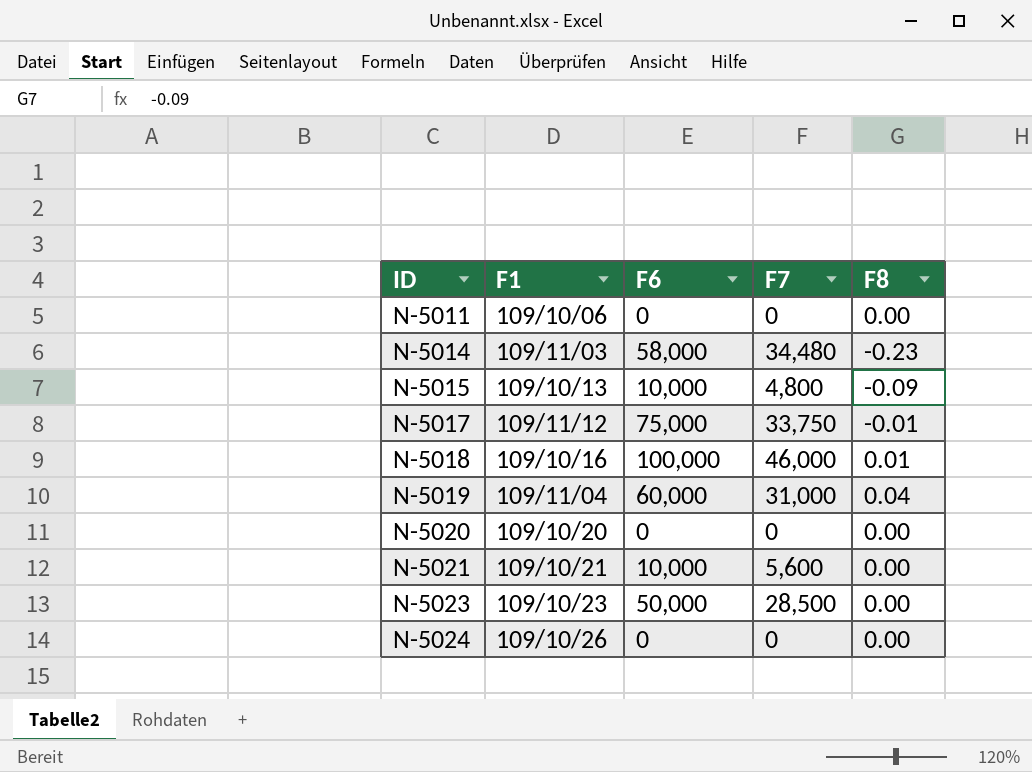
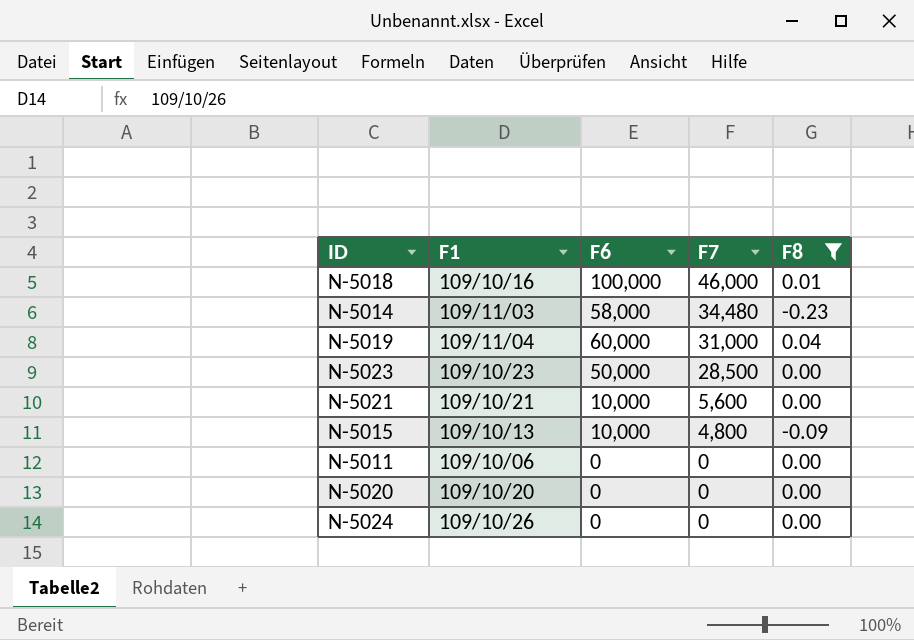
filter: none -> F8 != -0.01
row order: ID ascending -> F7 descending

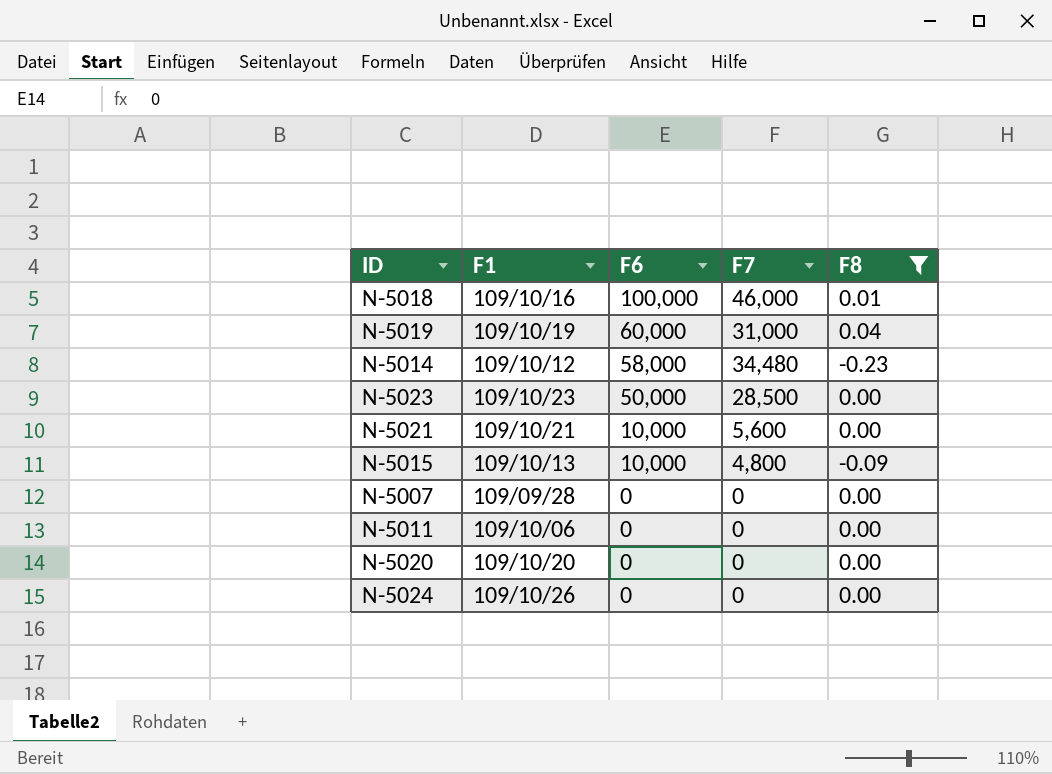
row order: F7 descending -> F6 descending
N-5019 | F1: 109/11/04 -> 109/10/19
N-5014 | F1: 109/11/03 -> 109/10/12
row N-5007: none -> 109/09/28 | 0 | 0 | 0.00

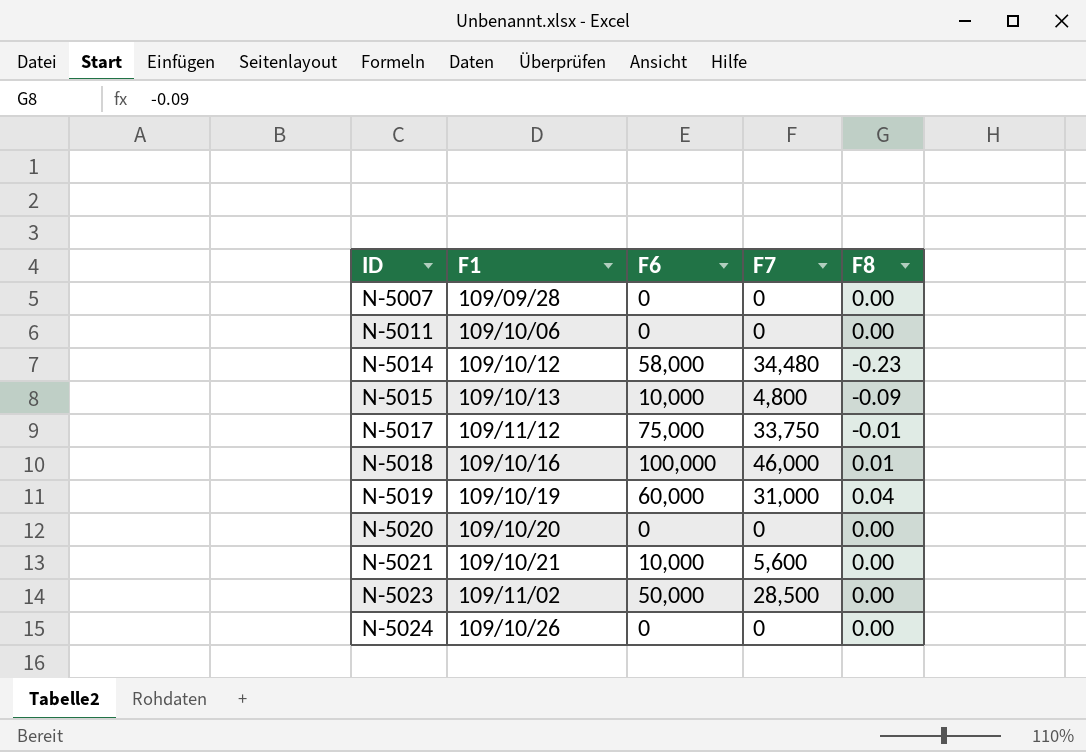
filter: F8 != -0.01 -> none
row order: F6 descending -> ID ascending
N-5023 | F1: 109/10/23 -> 109/11/02

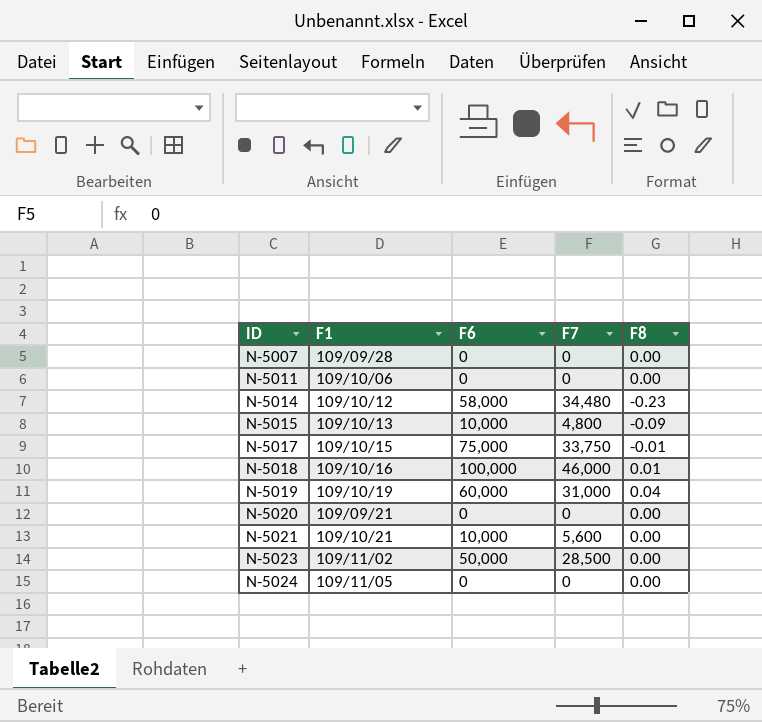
N-5017 | F1: 109/11/12 -> 109/10/15
N-5020 | F1: 109/10/20 -> 109/09/21
N-5024 | F1: 109/10/26 -> 109/11/05

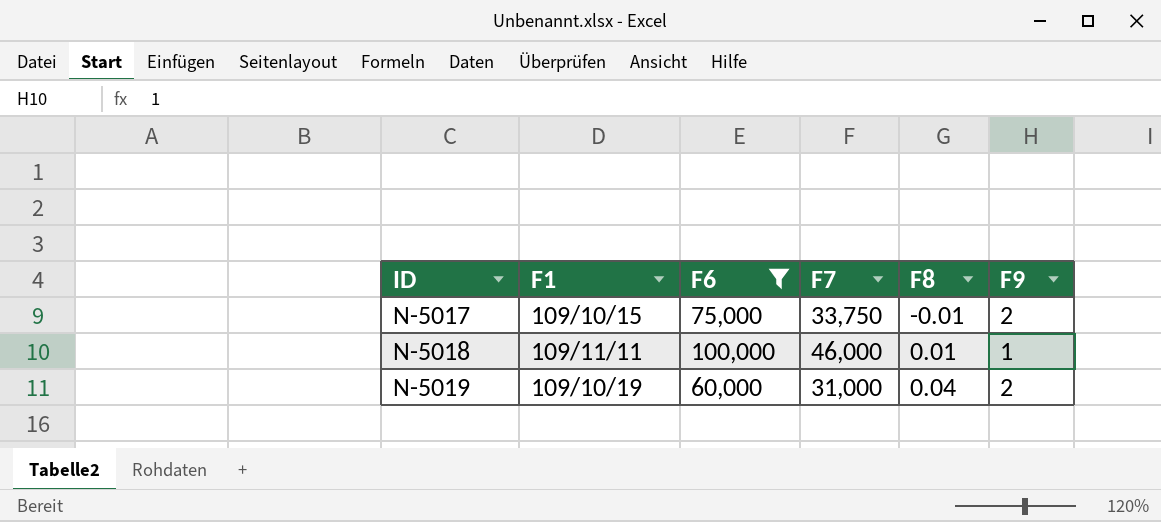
filter: none -> F6 >= 60,000
column F9 | position: none -> 6
N-5018 | F1: 109/10/16 -> 109/11/11

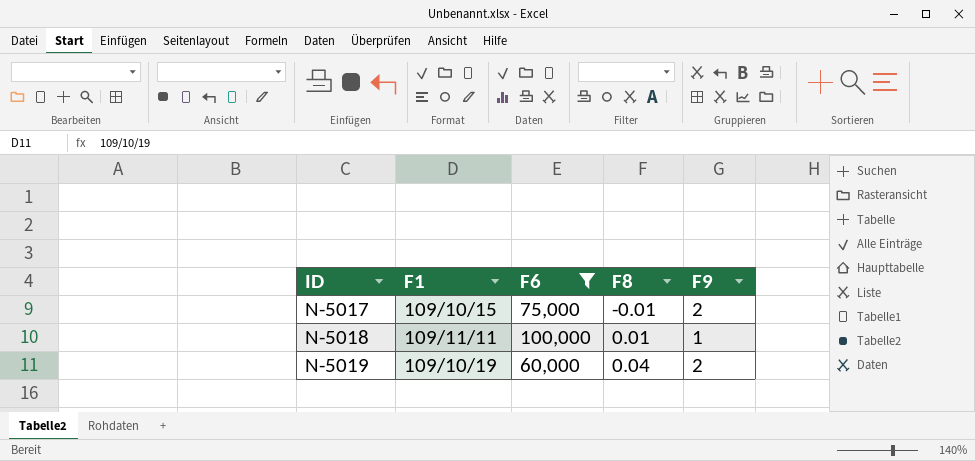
column F7 | position: 4 -> none

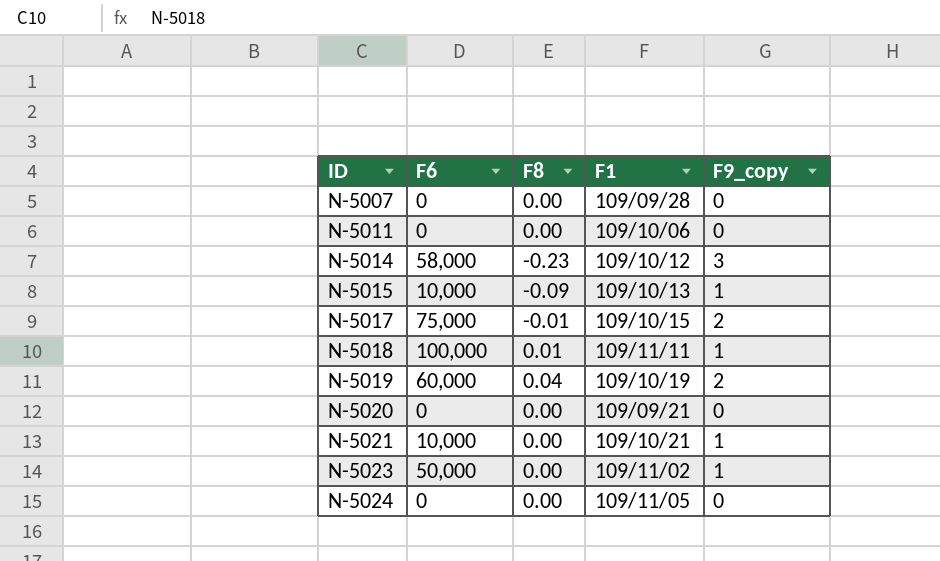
filter: F6 >= 60,000 -> none
column F1 | position: 2 -> 4
column name: F9 -> F9_copy

